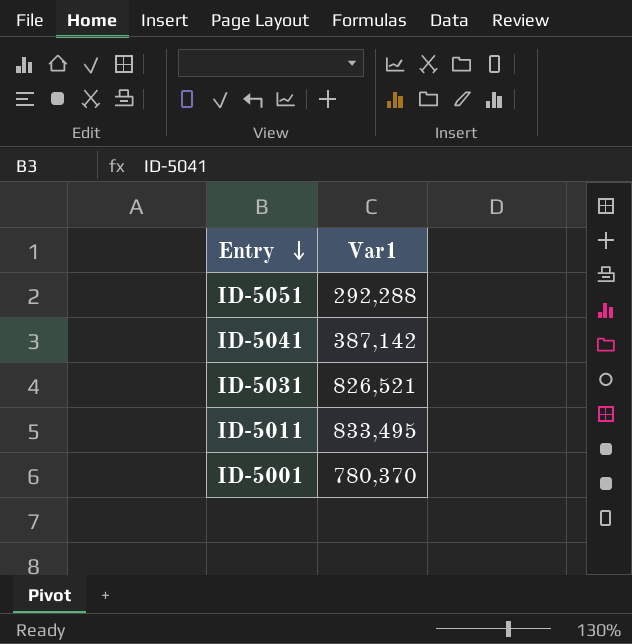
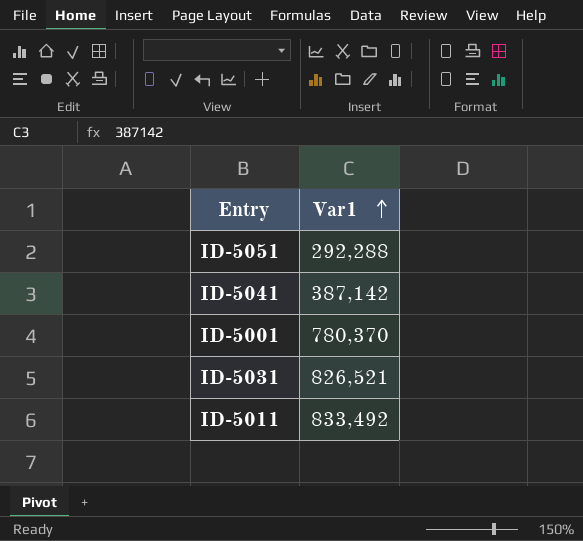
row order: Entry descending -> Var1 ascending
ID-5011 | Var1: 833,495 -> 833,492

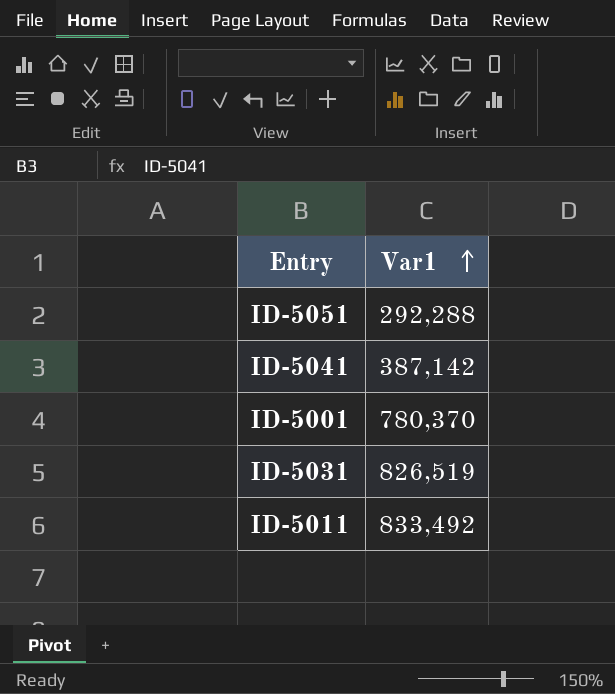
ID-5031 | Var1: 826,521 -> 826,519

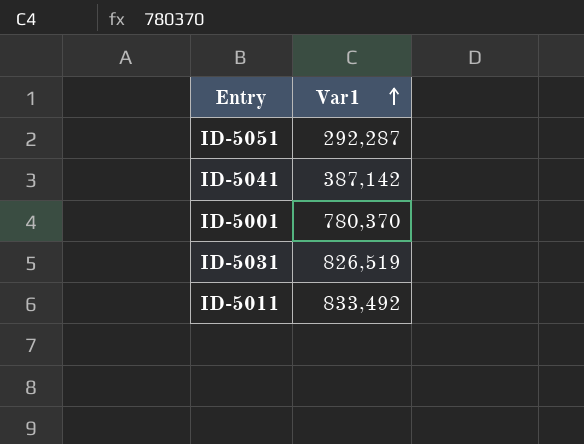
ID-5051 | Var1: 292,288 -> 292,287

